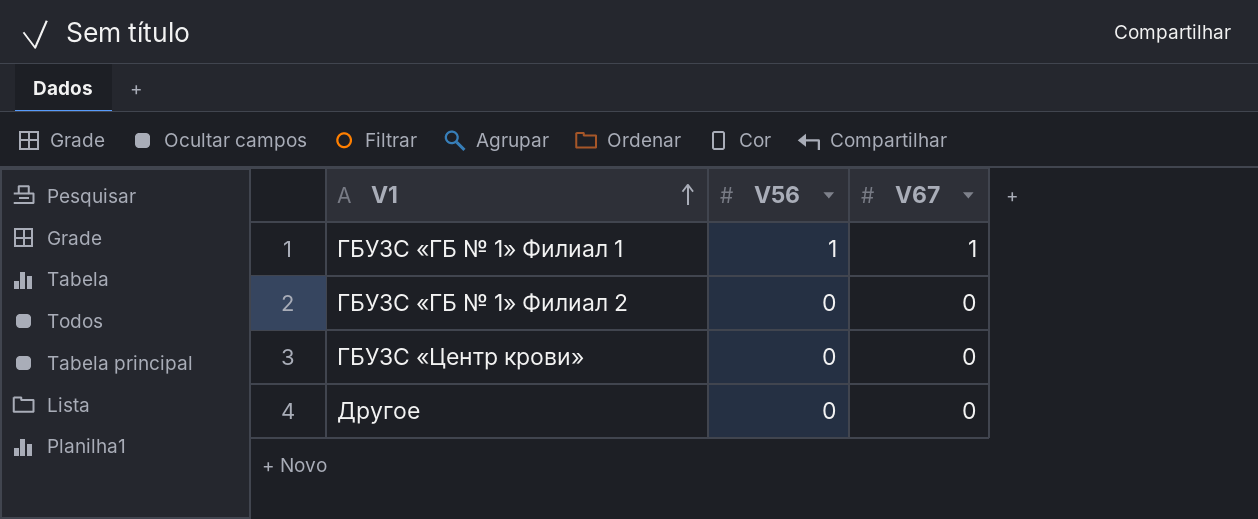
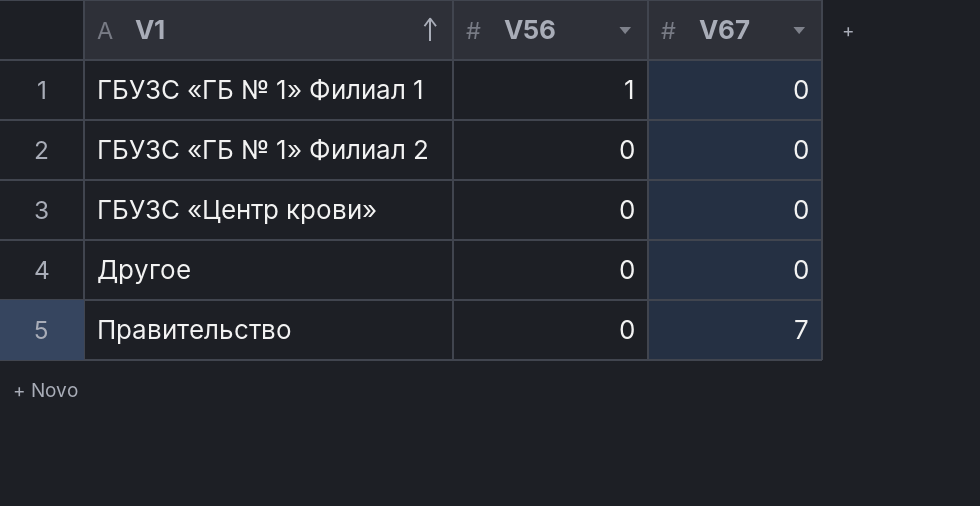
ГБУЗС «ГБ № 1» Филиал 1 | V67: 1 -> 0
row Правительство: none -> 0 | 7

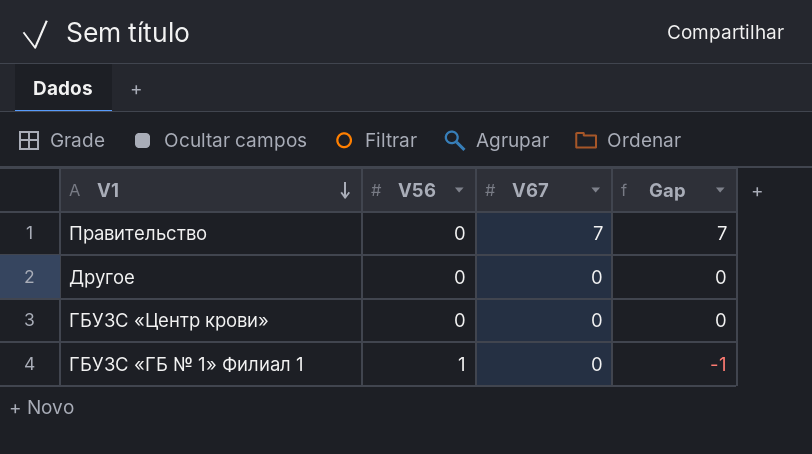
row order: V1 ascending -> V1 descending
column Gap | formula: none -> [V67] - [V56]
row ГБУЗС «ГБ № 1» Филиал 2: 0 | 0 -> none

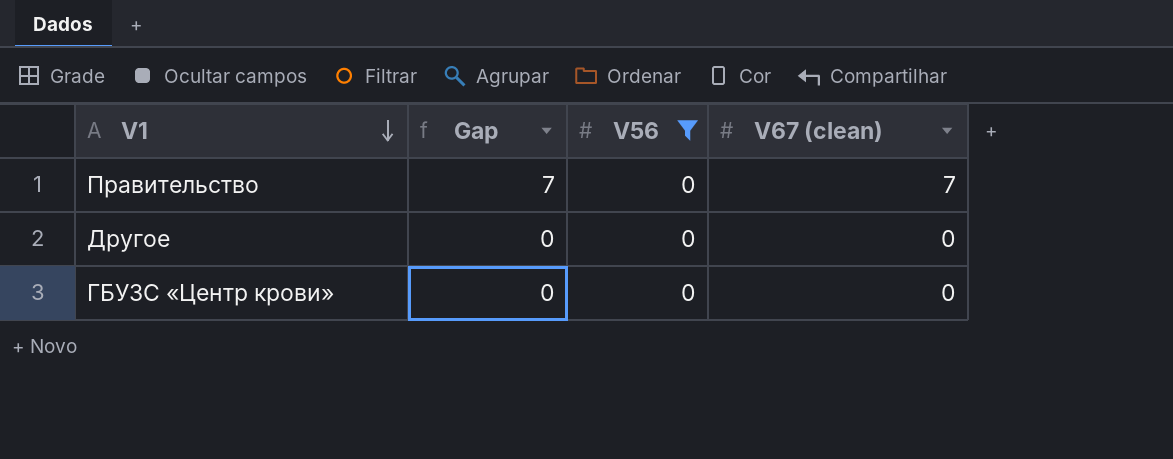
filter: none -> V56 = 0
column Gap | position: 4 -> 2
column name: V67 -> V67 (clean)

